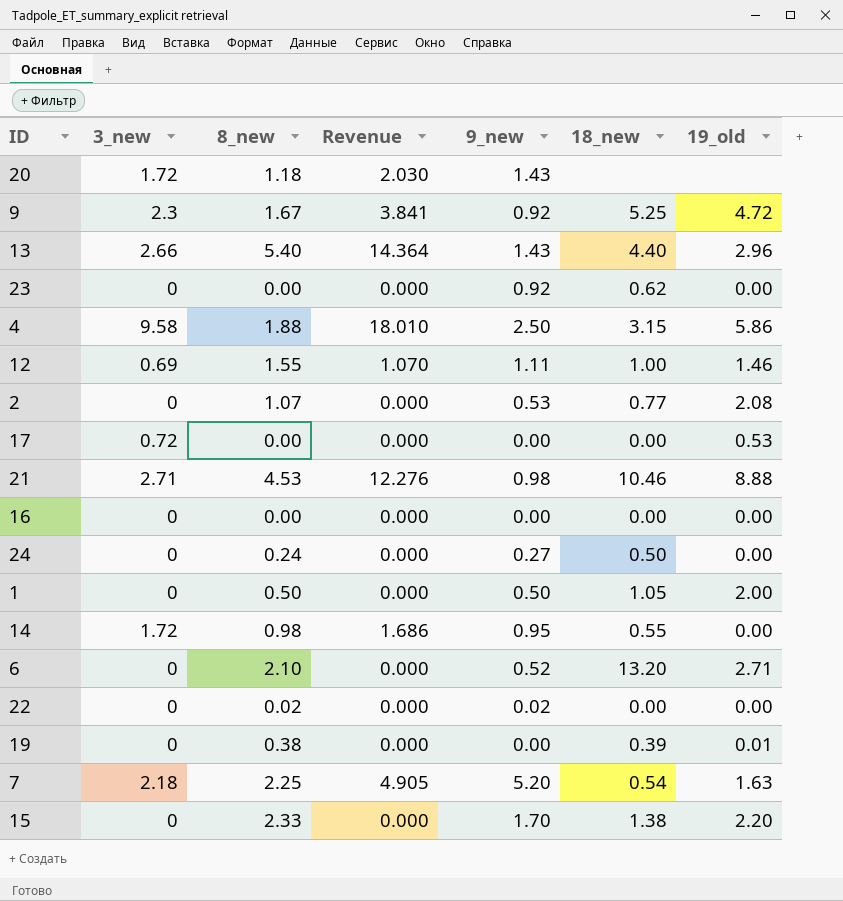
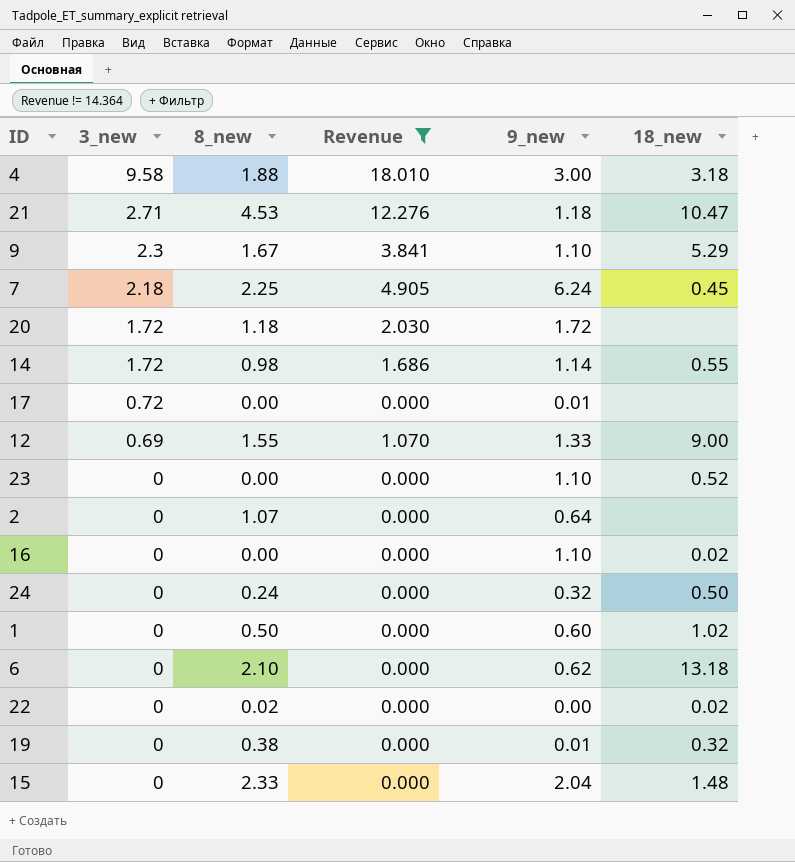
filter: none -> Revenue != 14.364
row order: none -> 3_new descending
column 19_old | position: 7 -> none
4 | 9_new: 2.50 -> 3.00
4 | 18_new: 3.15 -> 3.18
21 | 9_new: 0.98 -> 1.18
21 | 18_new: 10.46 -> 10.47
9 | 9_new: 0.92 -> 1.10
9 | 18_new: 5.25 -> 5.29
7 | 9_new: 5.20 -> 6.24
7 | 18_new: 0.54 -> 0.45
20 | 9_new: 1.43 -> 1.72
14 | 9_new: 0.95 -> 1.14
17 | 9_new: 0.00 -> 0.01
17 | 18_new: 0.00 -> none
12 | 9_new: 1.11 -> 1.33
12 | 18_new: 1.00 -> 9.00
23 | 9_new: 0.92 -> 1.10
23 | 18_new: 0.62 -> 0.52
2 | 9_new: 0.53 -> 0.64
2 | 18_new: 0.77 -> none
16 | 9_new: 0.00 -> 1.10
16 | 18_new: 0.00 -> 0.02
24 | 9_new: 0.27 -> 0.32
1 | 9_new: 0.50 -> 0.60
1 | 18_new: 1.05 -> 1.02
6 | 9_new: 0.52 -> 0.62
6 | 18_new: 13.20 -> 13.18
22 | 9_new: 0.02 -> 0.00
22 | 18_new: 0.00 -> 0.02
19 | 9_new: 0.00 -> 0.01
19 | 18_new: 0.39 -> 0.32
15 | 9_new: 1.70 -> 2.04
15 | 18_new: 1.38 -> 1.48

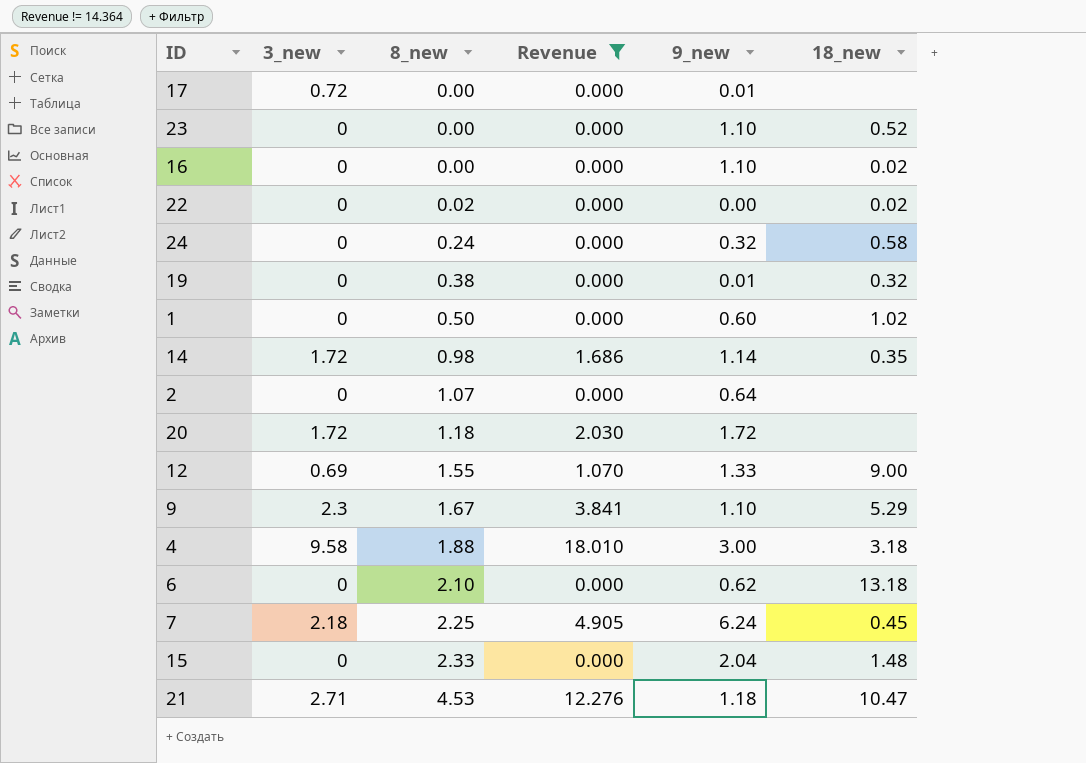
row order: 3_new descending -> 8_new ascending
24 | 18_new: 0.50 -> 0.58
14 | 18_new: 0.55 -> 0.35

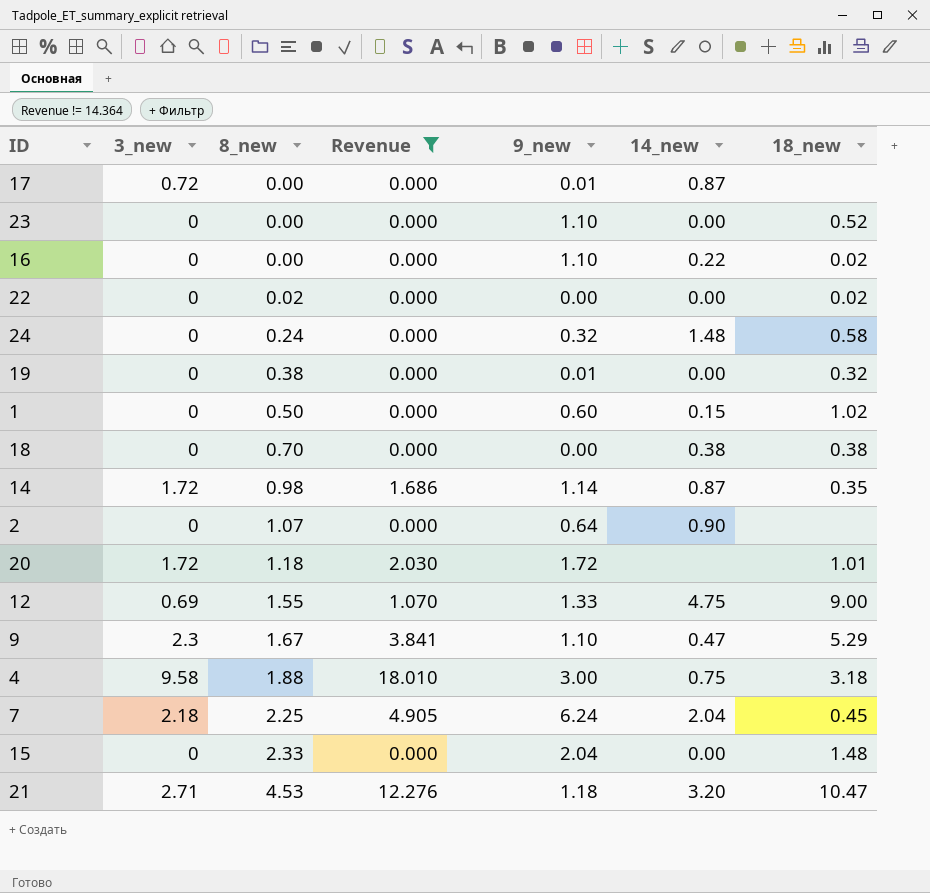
column 14_new | position: none -> 6
row 6: 0 | 2.10 | 0.000 | 0.62 | 13.18 -> none
row 18: none -> 0 | 0.70 | 0.000 | 0.00 | 0.38 | 0.38
20 | 18_new: none -> 1.01

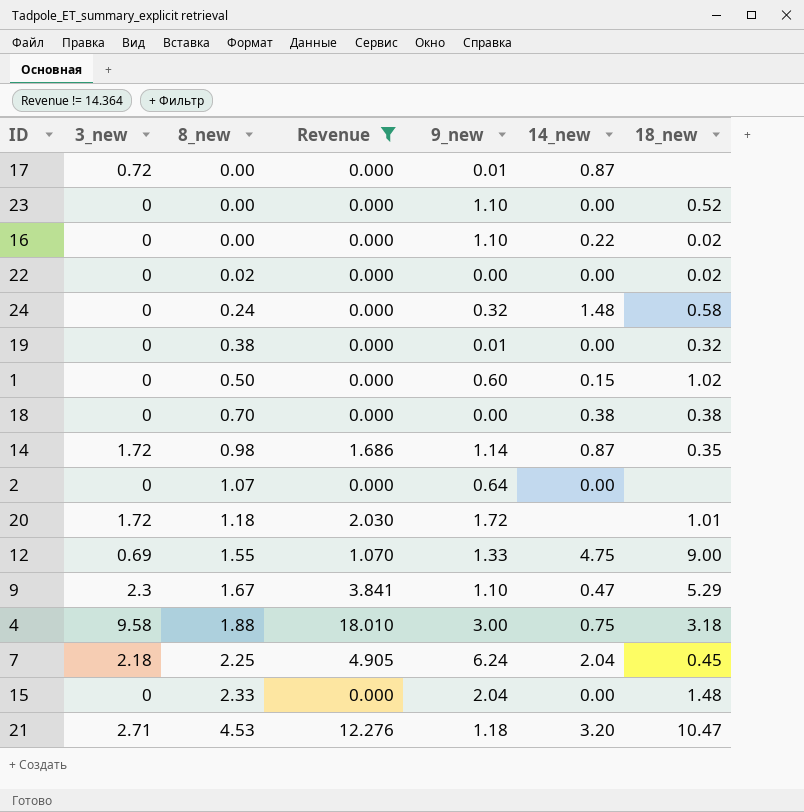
2 | 14_new: 0.90 -> 0.00

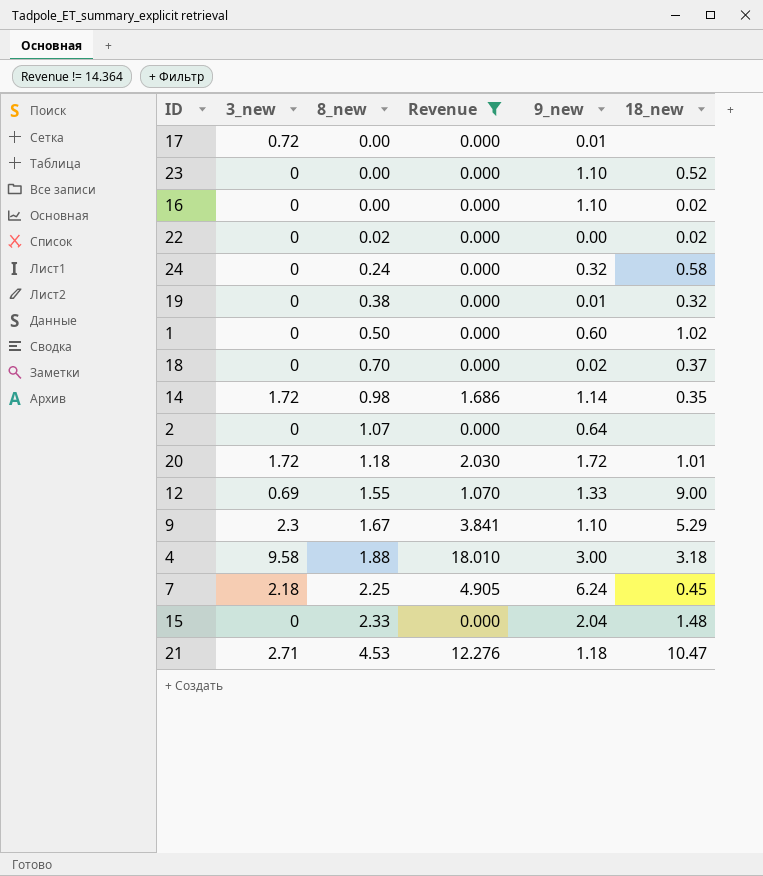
column 14_new | position: 6 -> none
18 | 9_new: 0.00 -> 0.02
18 | 18_new: 0.38 -> 0.37

